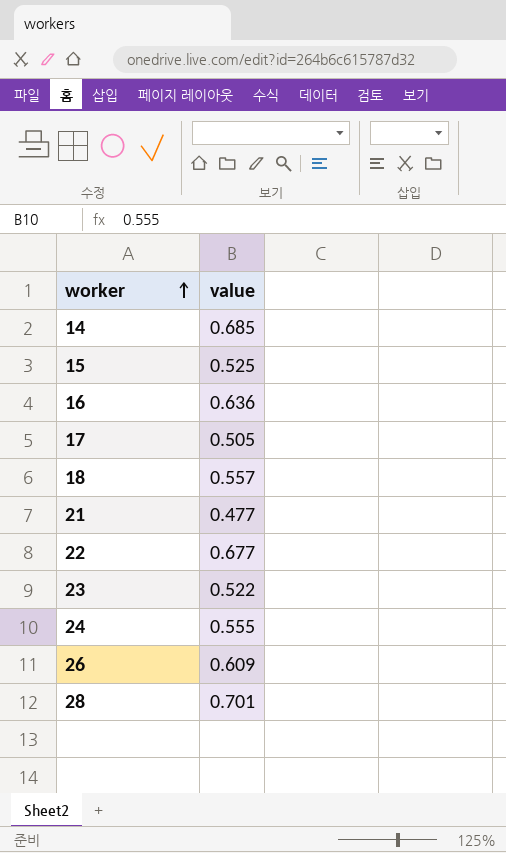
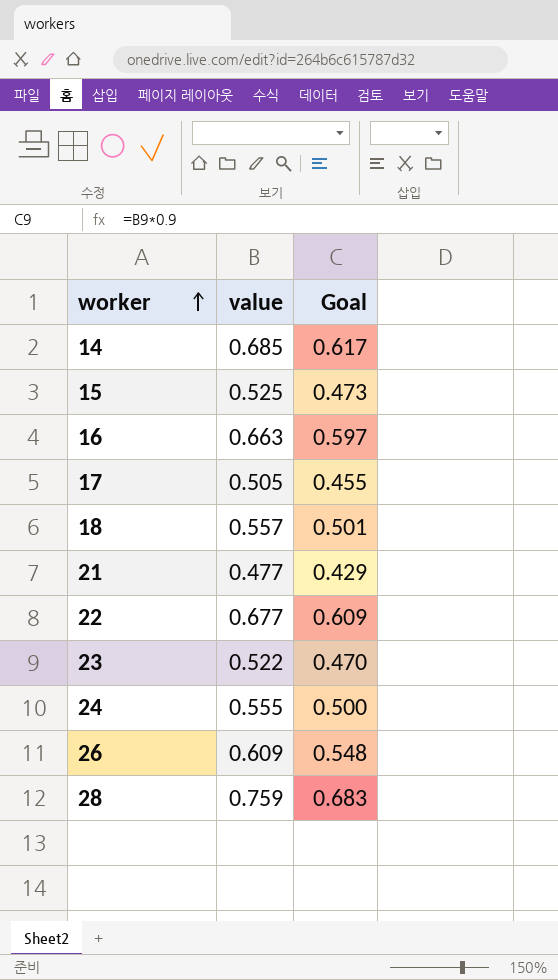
column Goal | formula: none -> [value] * 0.9
16 | value: 0.636 -> 0.663
28 | value: 0.701 -> 0.759

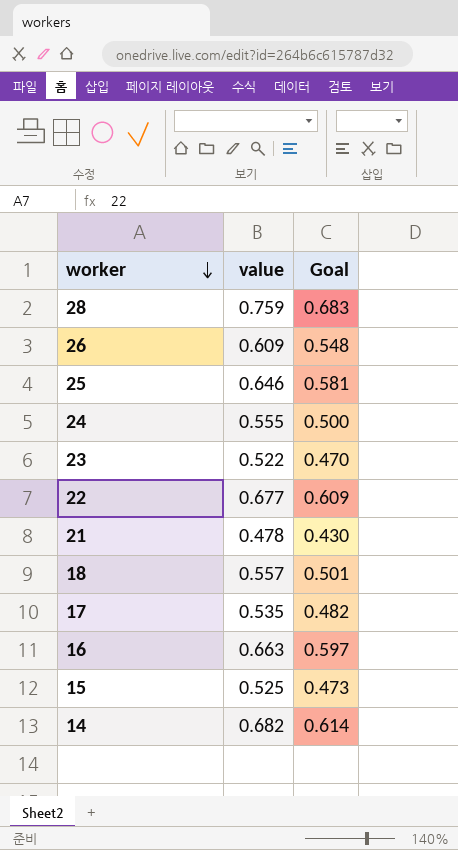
row order: worker ascending -> worker descending
row 25: none -> 0.646 | 0.581
21 | value: 0.477 -> 0.478
21 | Goal: 0.429 -> 0.430
17 | value: 0.505 -> 0.535
17 | Goal: 0.455 -> 0.482
14 | value: 0.685 -> 0.682
14 | Goal: 0.617 -> 0.614

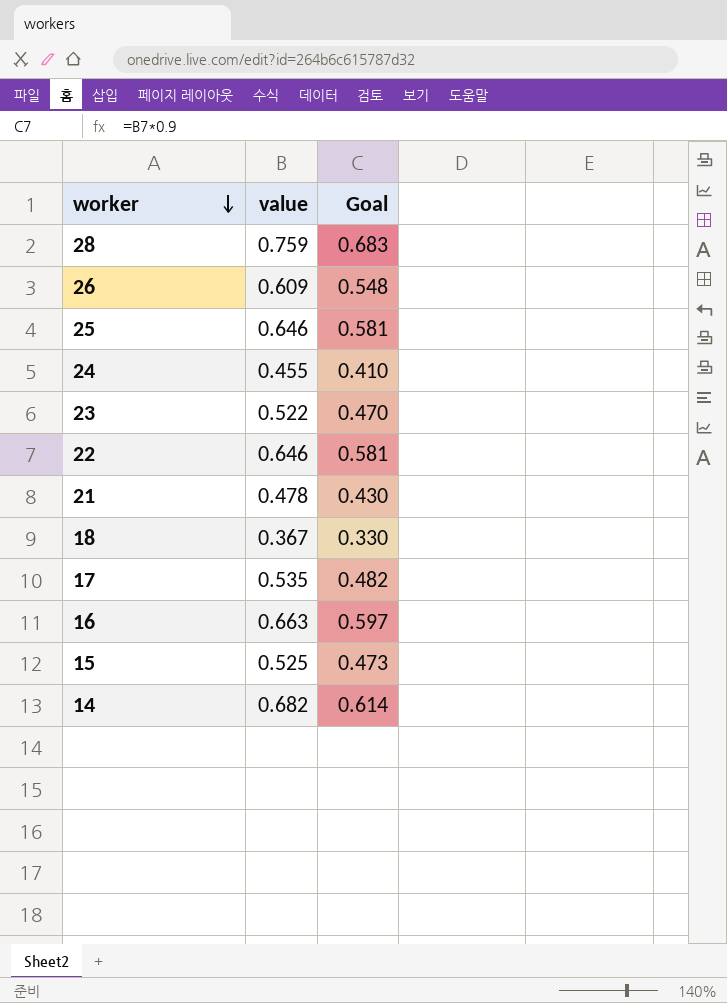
24 | value: 0.555 -> 0.455
24 | Goal: 0.500 -> 0.410
22 | value: 0.677 -> 0.646
22 | Goal: 0.609 -> 0.581
18 | value: 0.557 -> 0.367
18 | Goal: 0.501 -> 0.330

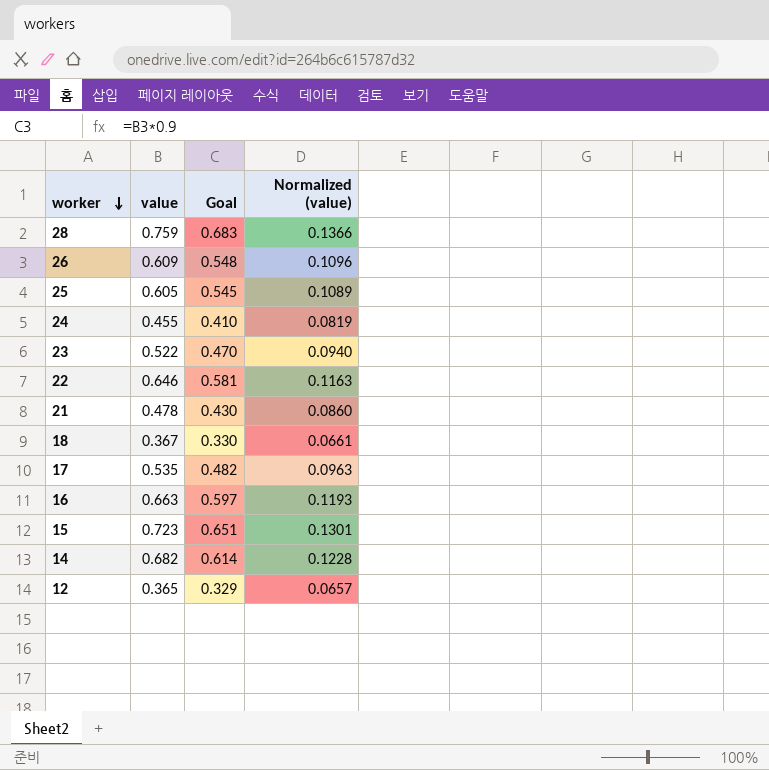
column Normalized (value) | formula: none -> [value] * 0.18
25 | value: 0.646 -> 0.605
25 | Goal: 0.581 -> 0.545
15 | value: 0.525 -> 0.723
15 | Goal: 0.473 -> 0.651
row 12: none -> 0.365 | 0.329 | 0.0657

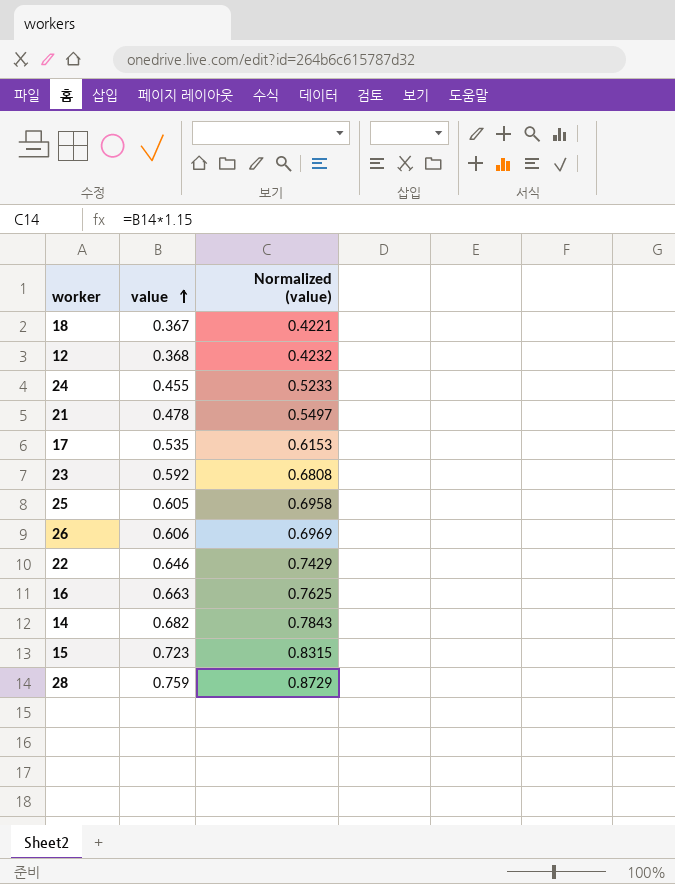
row order: worker descending -> value ascending
column Goal | formula: [value] * 0.9 -> none
column Normalized (value) | formula: [value] * 0.18 -> [value] * 1.15
12 | value: 0.365 -> 0.368
23 | value: 0.522 -> 0.592
26 | value: 0.609 -> 0.606

